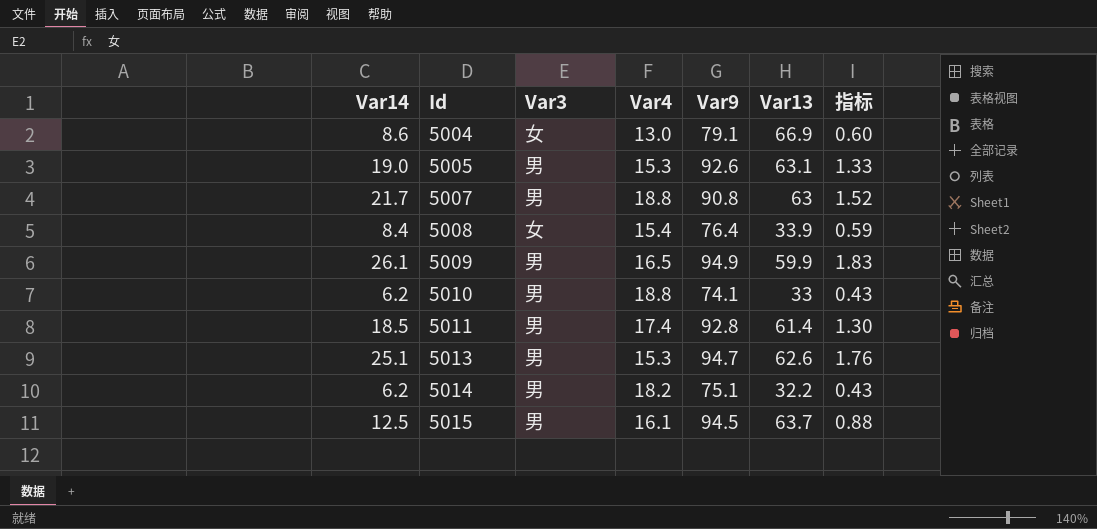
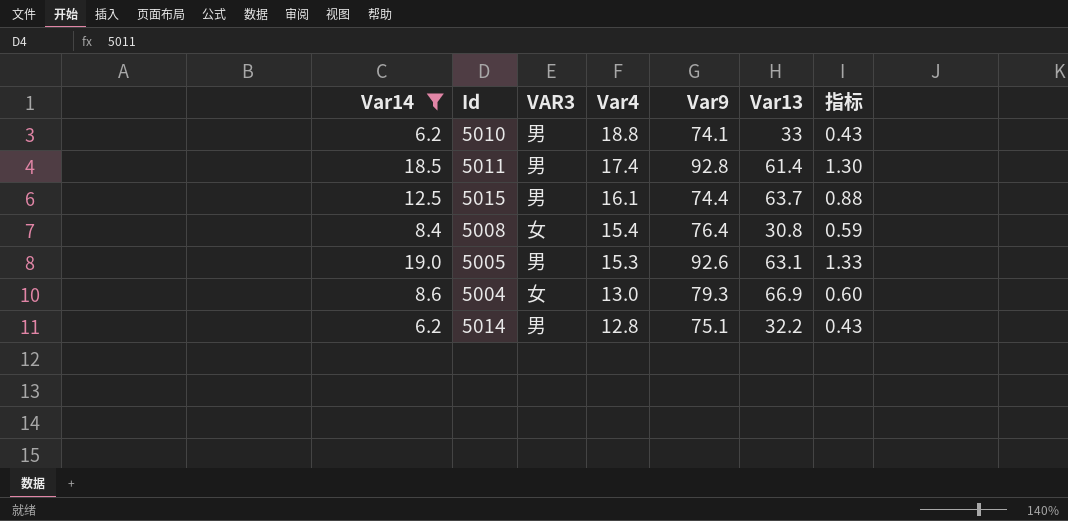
filter: none -> Var14 <= 19.0
row order: Id ascending -> Var4 descending
column name: Var3 -> VAR3
5015 | Var9: 94.5 -> 74.4
5008 | Var13: 33.9 -> 30.8
5004 | Var9: 79.1 -> 79.3
5014 | Var4: 18.2 -> 12.8

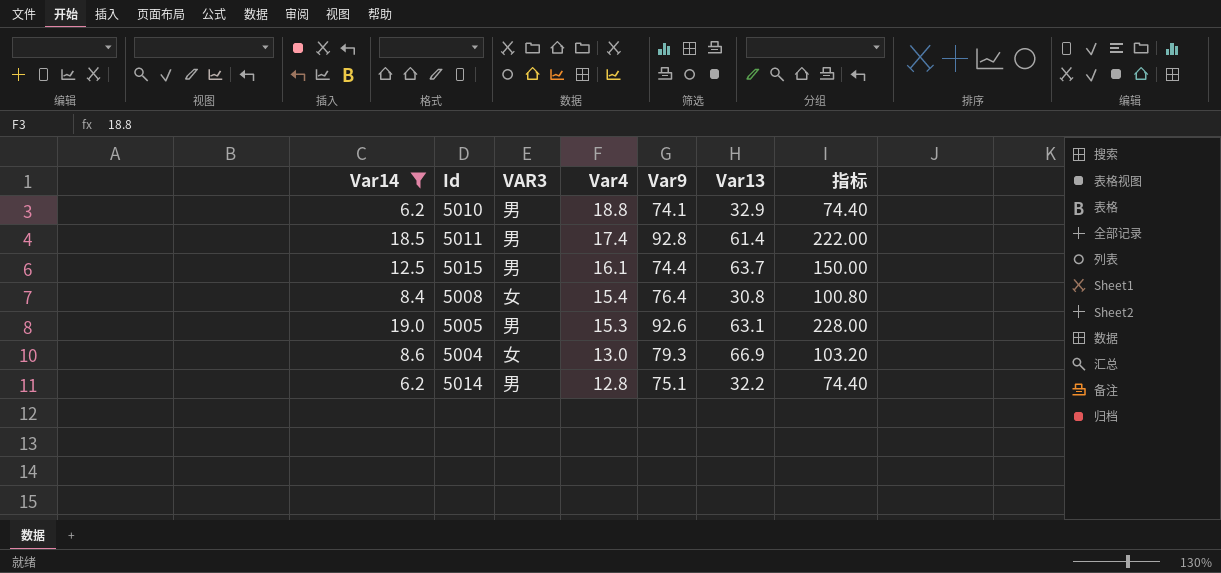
column 指标 | formula: [Var14] * 0.07 -> [Var14] * 12
5010 | Var13: 33 -> 32.9

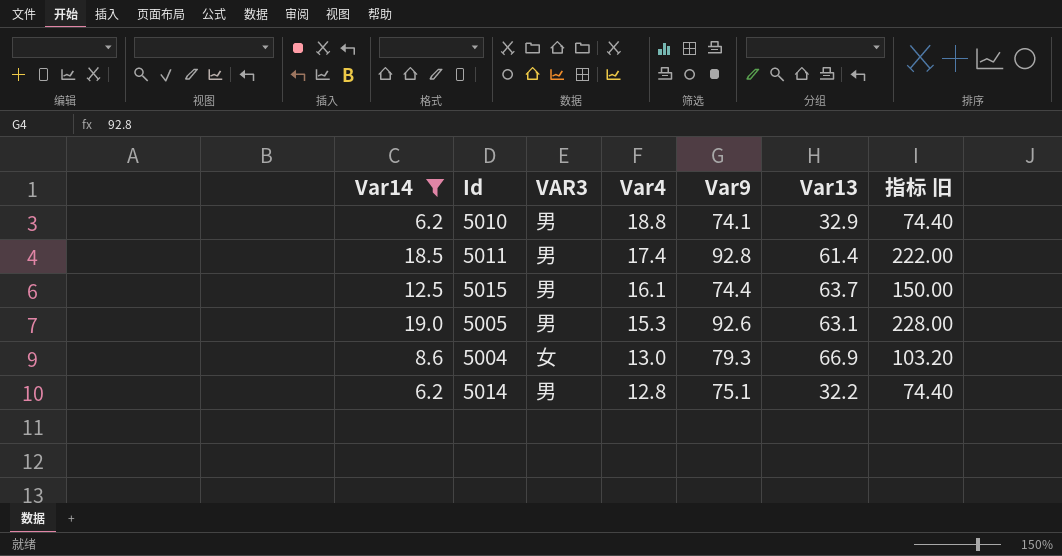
column name: 指标 -> 指标 旧
row 5008: 8.4 | 女 | 15.4 | 76.4 | 30.8 | 100.80 -> none

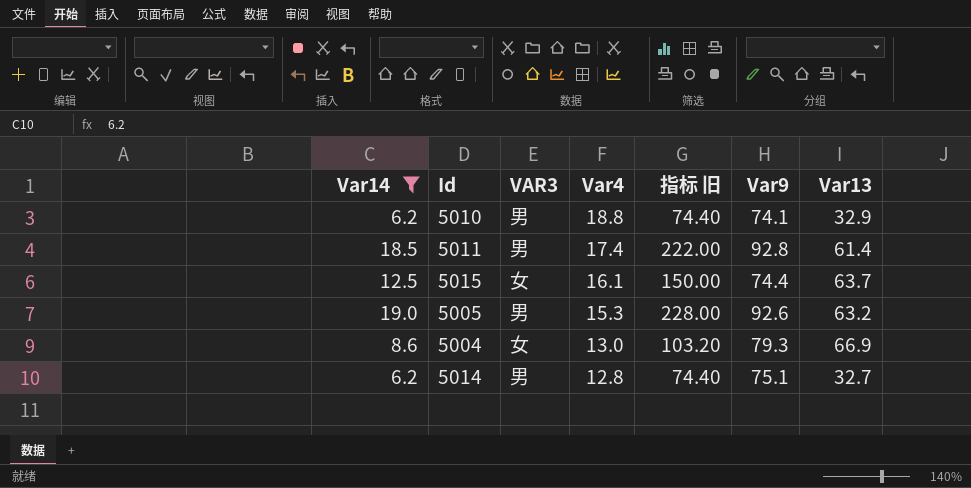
column 指标 旧 | position: 7 -> 5
5015 | VAR3: 男 -> 女
5005 | Var13: 63.1 -> 63.2
5014 | Var13: 32.2 -> 32.7

